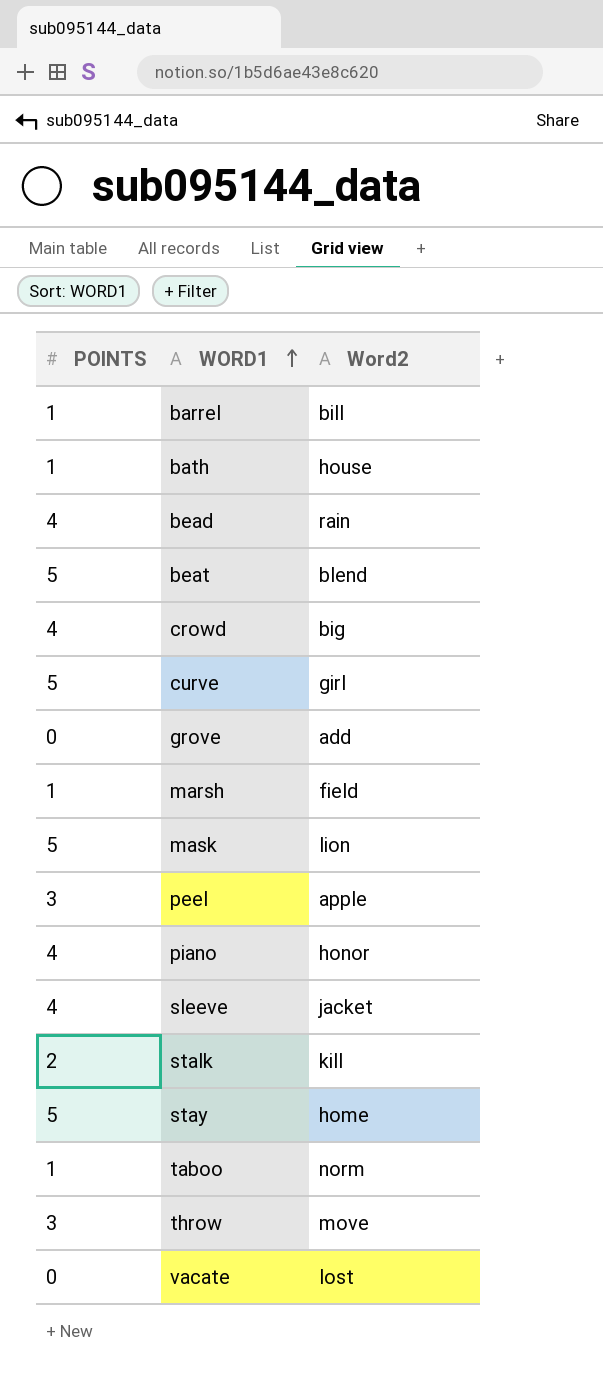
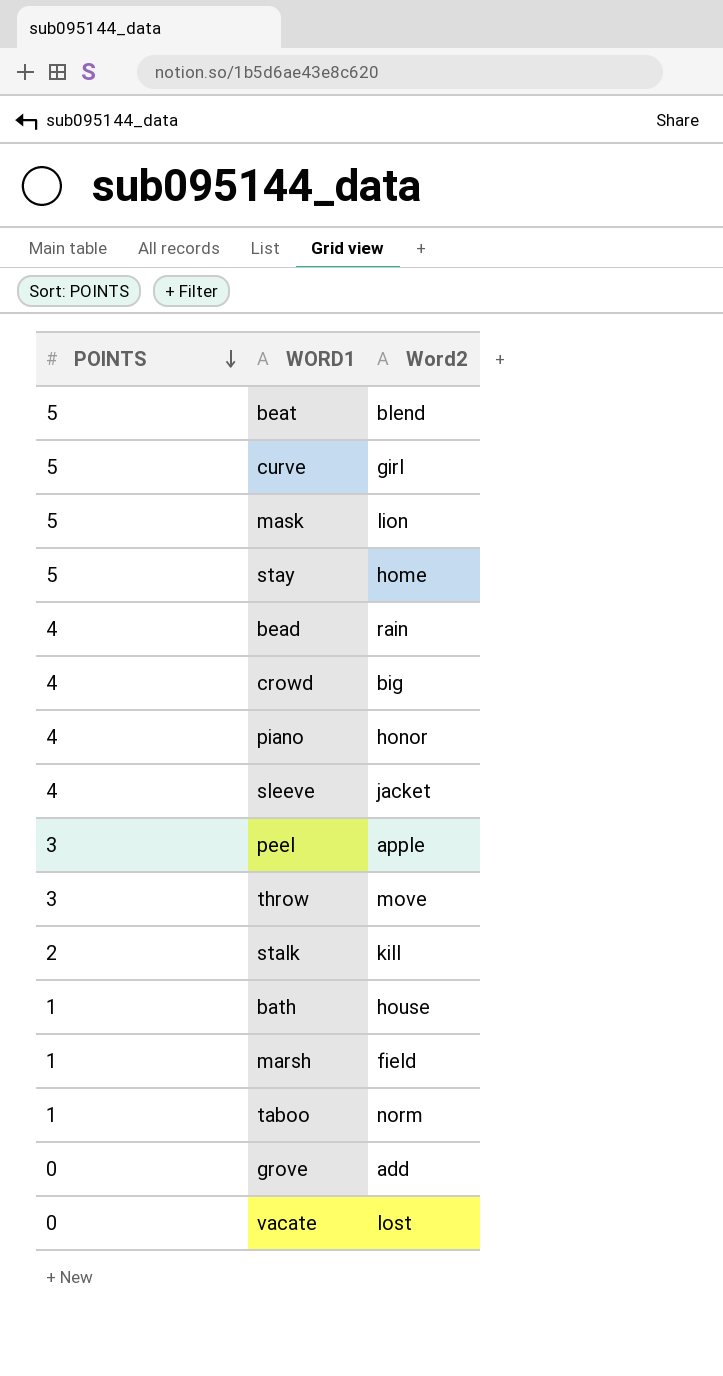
row order: WORD1 ascending -> POINTS descending
row barrel: 1 | bill -> none

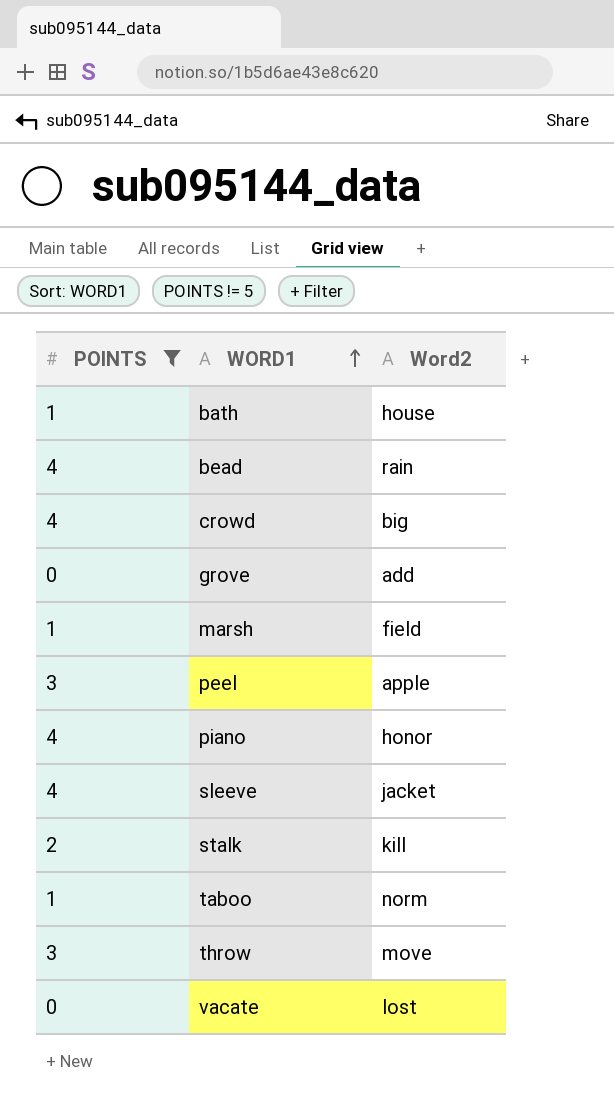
filter: none -> POINTS != 5
row order: POINTS descending -> WORD1 ascending

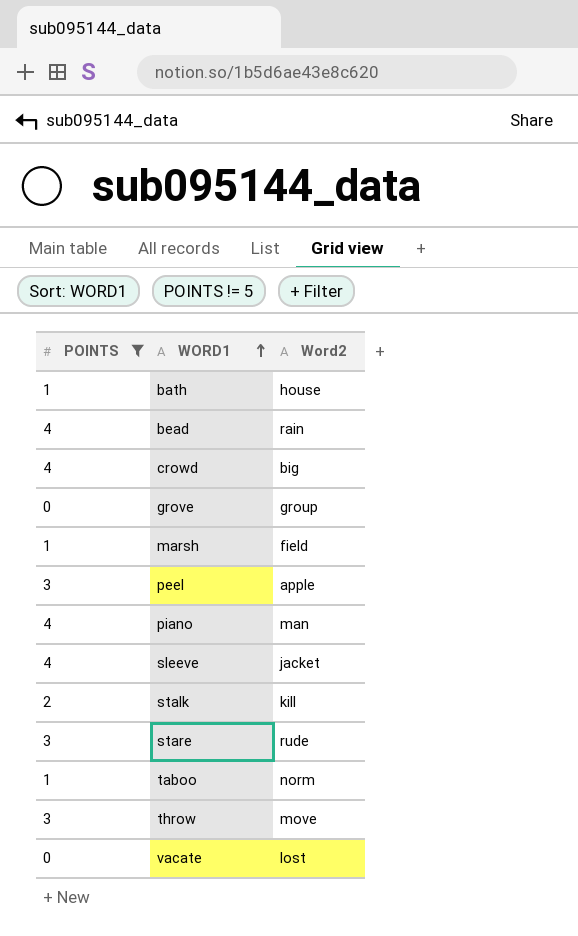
grove | Word2: add -> group
piano | Word2: honor -> man
row stare: none -> 3 | rude

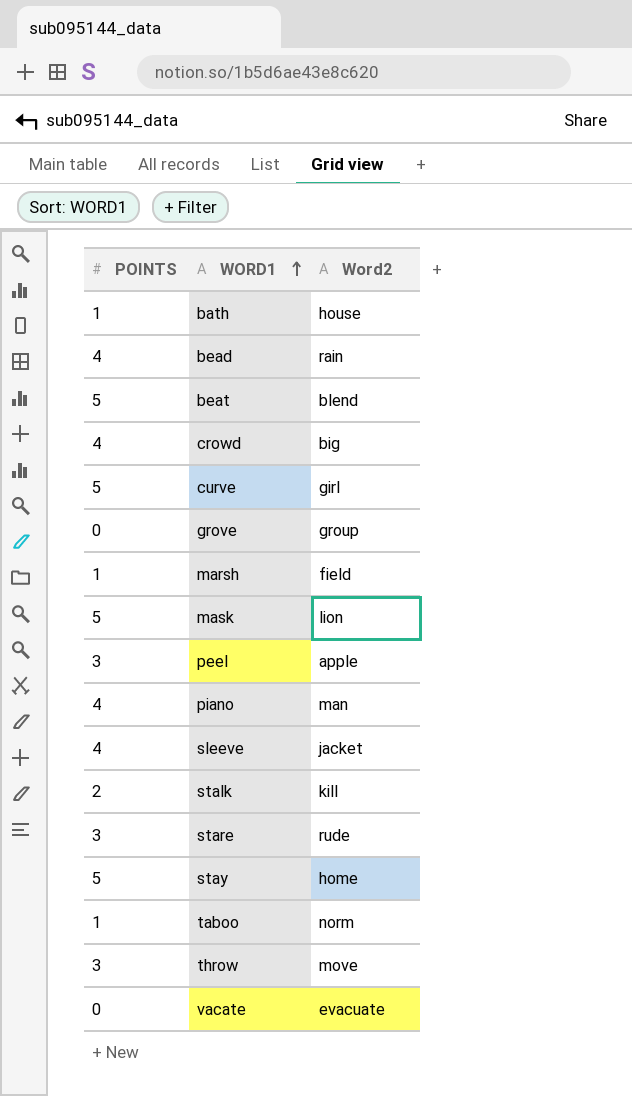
filter: POINTS != 5 -> none
vacate | Word2: lost -> evacuate

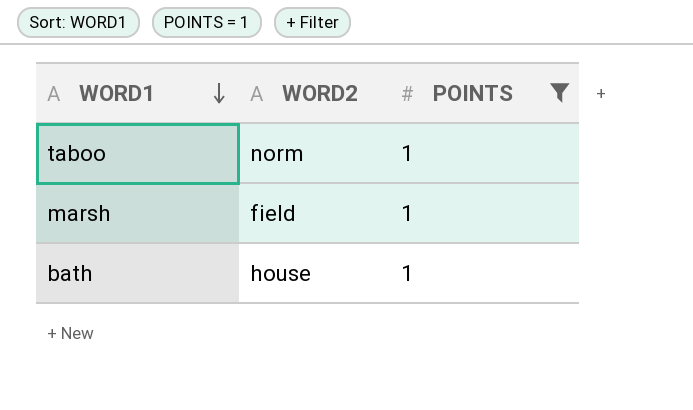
filter: none -> POINTS = 1
row order: WORD1 ascending -> WORD1 descending
column name: Word2 -> WORD2
column POINTS | position: 1 -> 3

